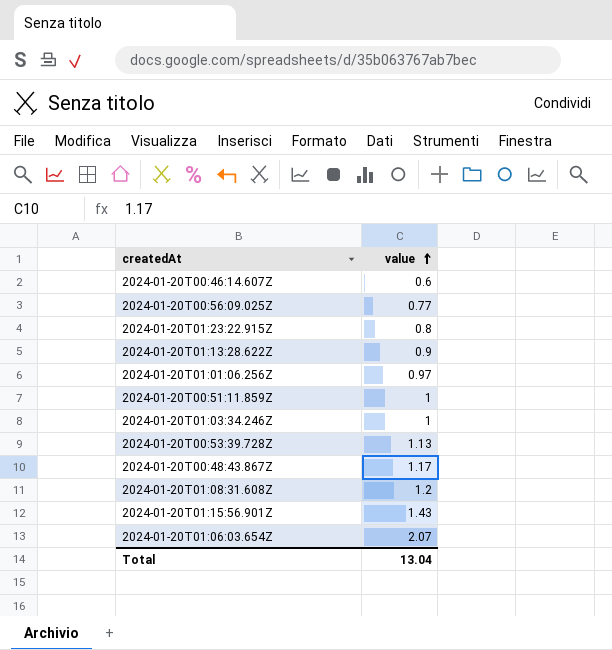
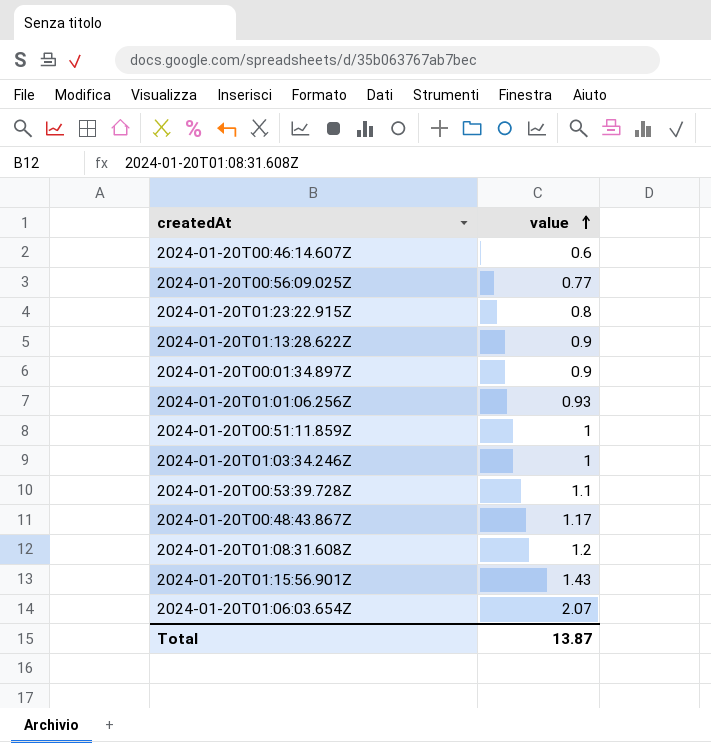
row 2024-01-20T00:01:34.897Z: none -> 0.9
2024-01-20T01:01:06.256Z | value: 0.97 -> 0.93
2024-01-20T00:53:39.728Z | value: 1.13 -> 1.1
Total | value: 13.04 -> 13.87

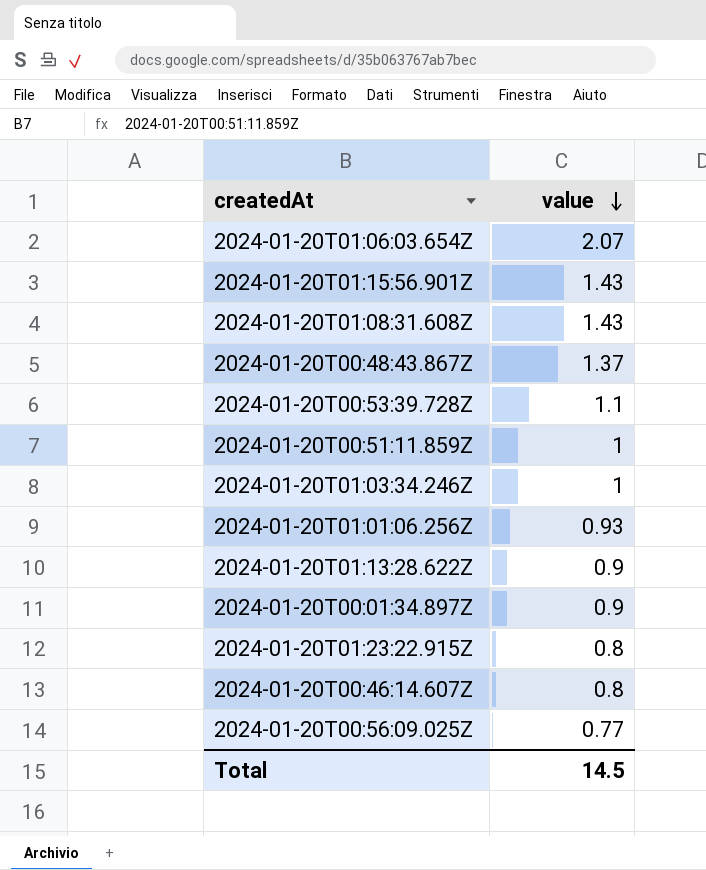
row order: value ascending -> value descending
2024-01-20T01:08:31.608Z | value: 1.2 -> 1.43
2024-01-20T00:48:43.867Z | value: 1.17 -> 1.37
2024-01-20T00:46:14.607Z | value: 0.6 -> 0.8
Total | value: 13.87 -> 14.5

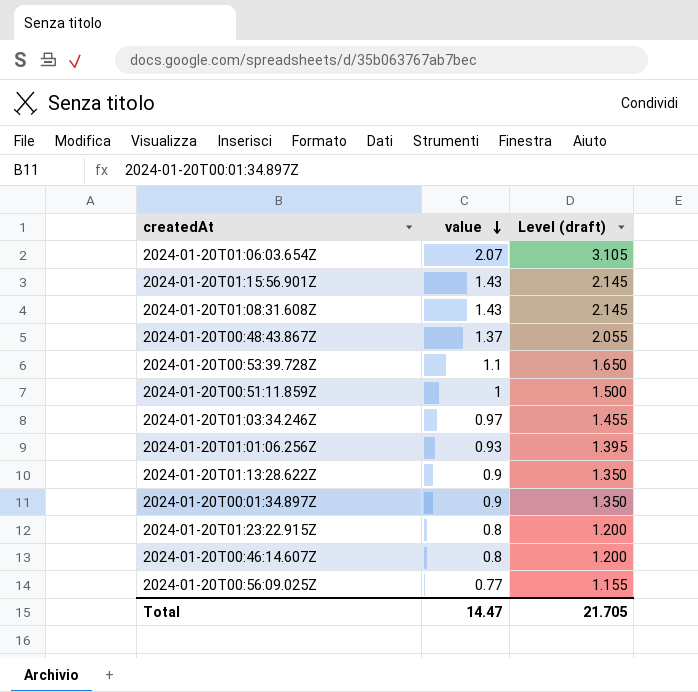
column Level (draft) | formula: none -> [value] * 1.5
2024-01-20T01:03:34.246Z | value: 1 -> 0.97
Total | value: 14.5 -> 14.47

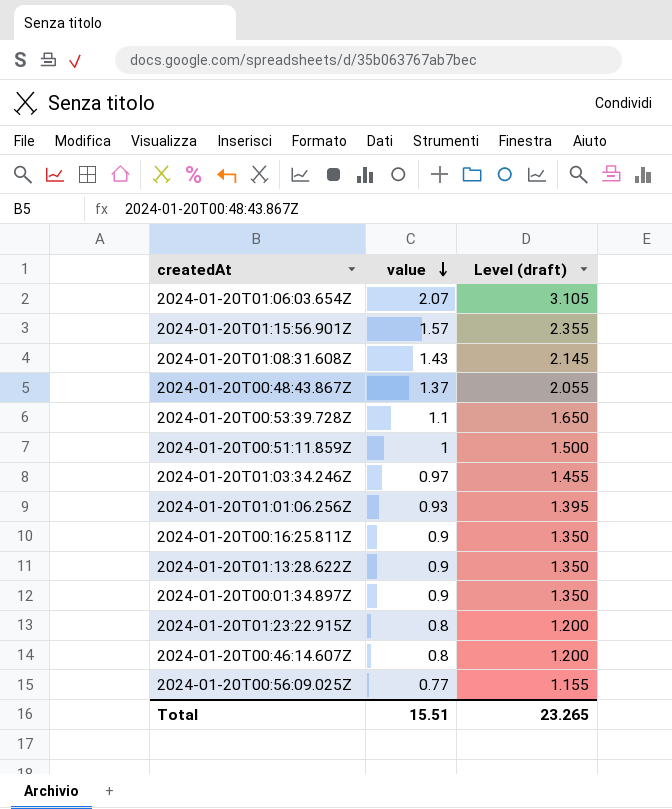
2024-01-20T01:15:56.901Z | value: 1.43 -> 1.57
2024-01-20T01:15:56.901Z | Level (draft): 2.145 -> 2.355
row 2024-01-20T00:16:25.811Z: none -> 0.9 | 1.350
Total | value: 14.47 -> 15.51
Total | Level (draft): 21.705 -> 23.265

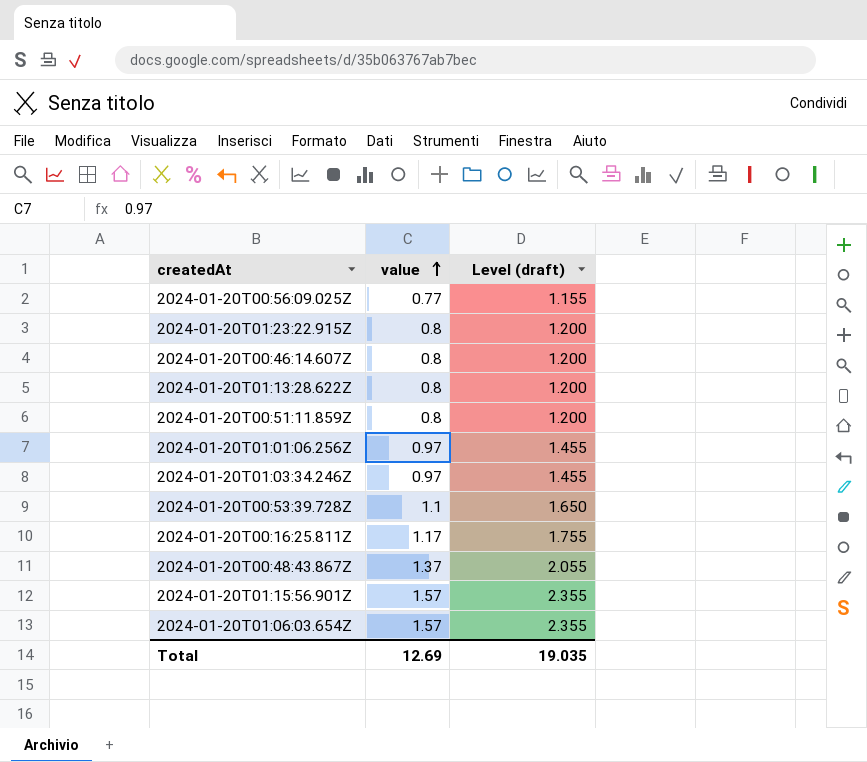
row order: value descending -> value ascending
row 2024-01-20T01:08:31.608Z: 1.43 | 2.145 -> none
row 2024-01-20T00:01:34.897Z: 0.9 | 1.350 -> none
2024-01-20T01:13:28.622Z | value: 0.9 -> 0.8
2024-01-20T01:13:28.622Z | Level (draft): 1.350 -> 1.200
2024-01-20T00:51:11.859Z | value: 1 -> 0.8
2024-01-20T00:51:11.859Z | Level (draft): 1.500 -> 1.200
2024-01-20T01:01:06.256Z | value: 0.93 -> 0.97
2024-01-20T01:01:06.256Z | Level (draft): 1.395 -> 1.455
2024-01-20T00:16:25.811Z | value: 0.9 -> 1.17
2024-01-20T00:16:25.811Z | Level (draft): 1.350 -> 1.755
2024-01-20T01:06:03.654Z | value: 2.07 -> 1.57
2024-01-20T01:06:03.654Z | Level (draft): 3.105 -> 2.355
Total | value: 15.51 -> 12.69
Total | Level (draft): 23.265 -> 19.035

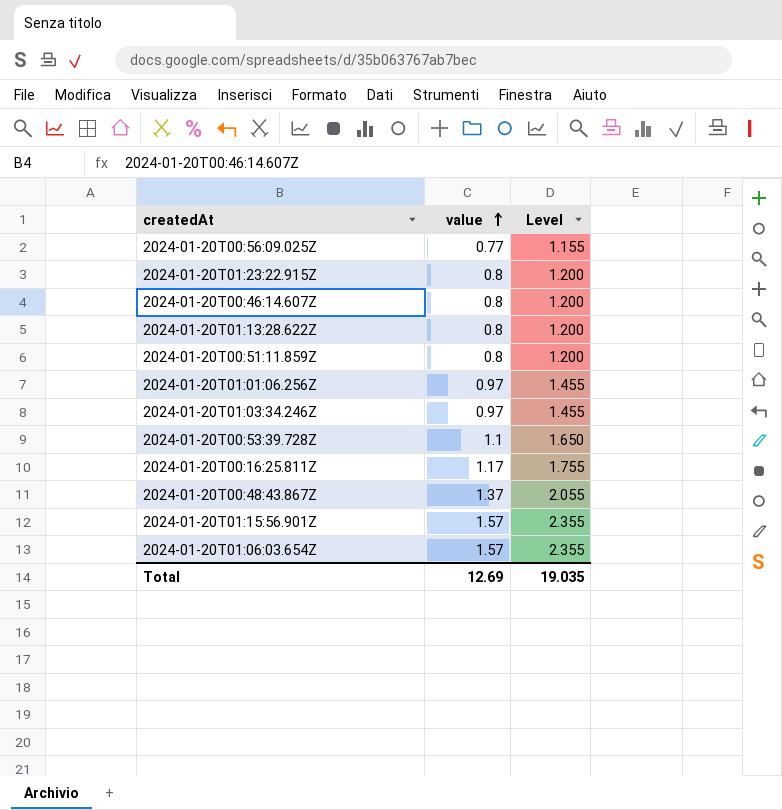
column name: Level (draft) -> Level

